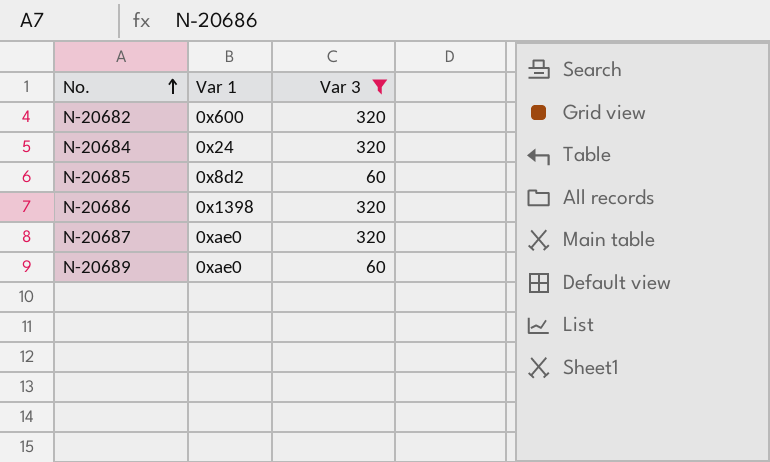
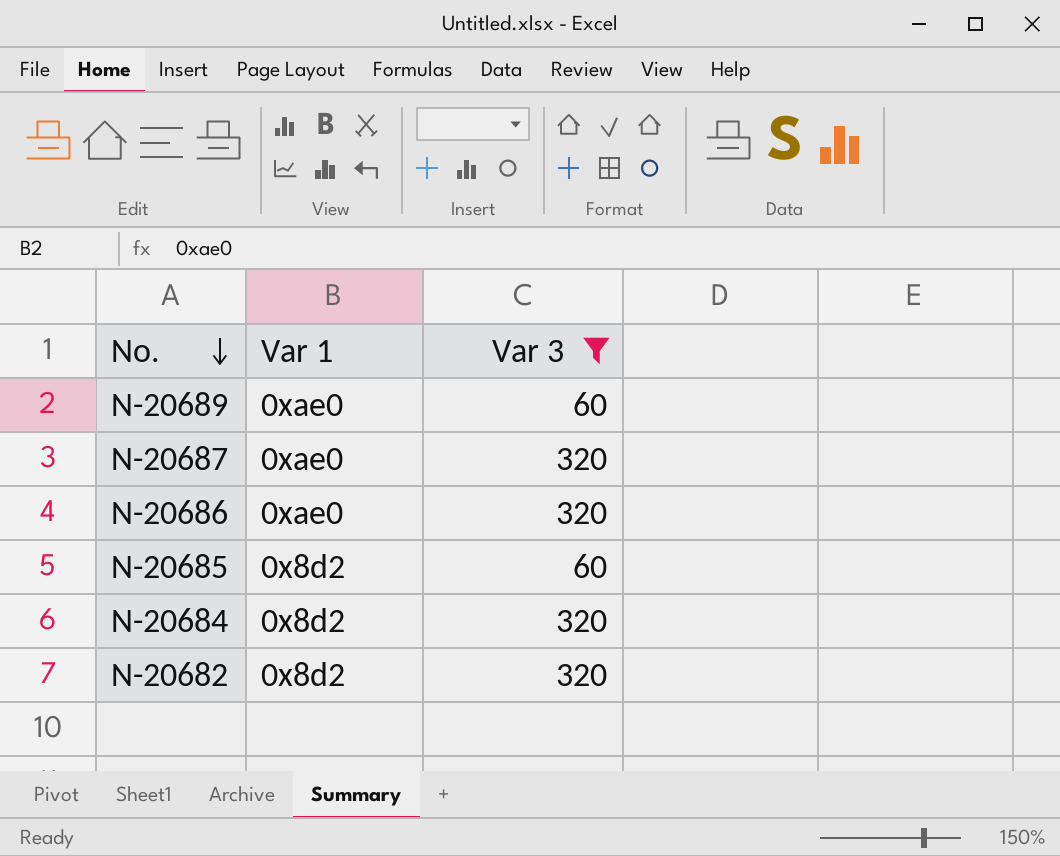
row order: No. ascending -> No. descending
N-20686 | Var 1: 0x1398 -> 0xae0
N-20684 | Var 1: 0x24 -> 0x8d2
N-20682 | Var 1: 0x600 -> 0x8d2

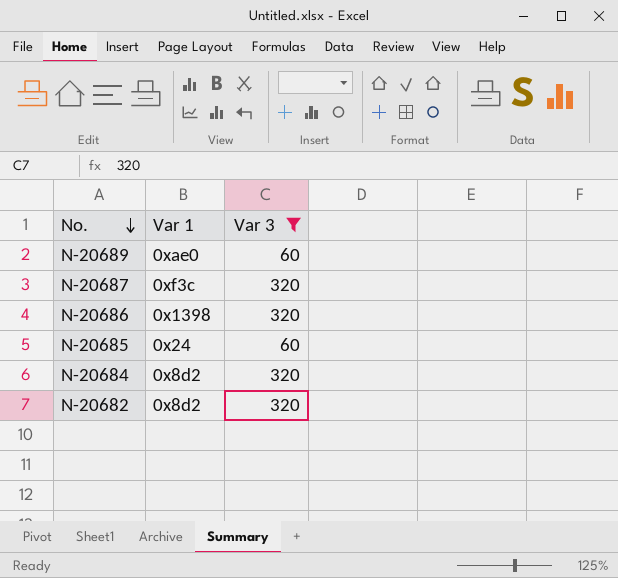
N-20687 | Var 1: 0xae0 -> 0xf3c
N-20686 | Var 1: 0xae0 -> 0x1398
N-20685 | Var 1: 0x8d2 -> 0x24

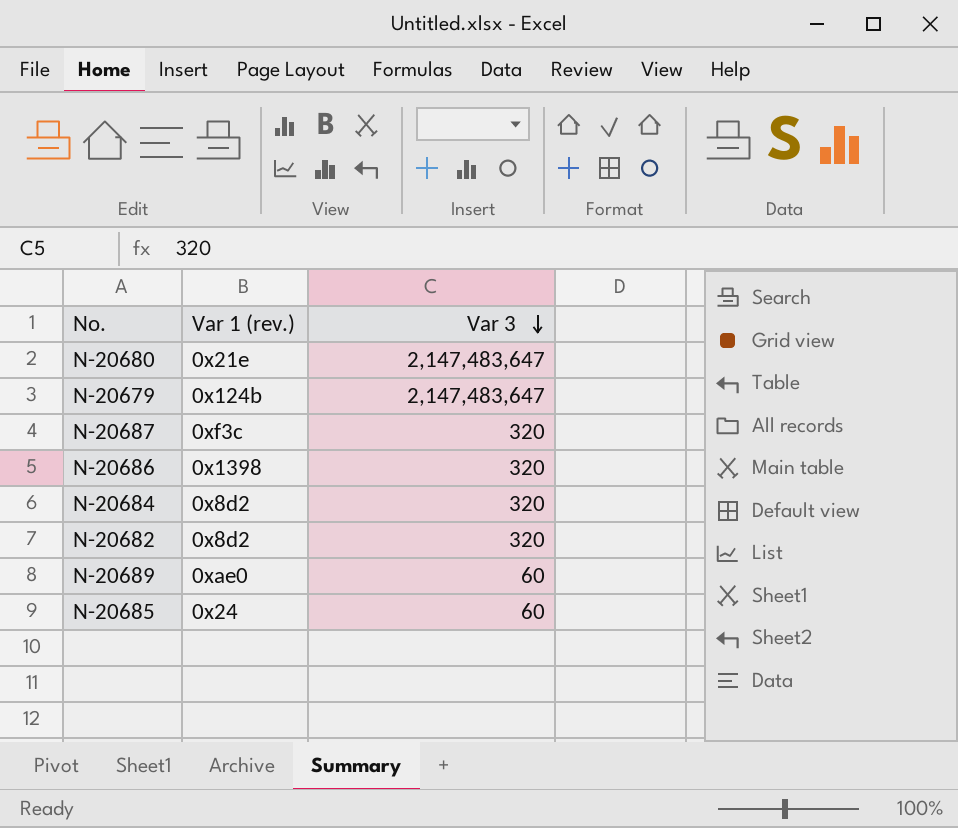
filter: Var 3 != 2,147,483,647 -> none
row order: No. descending -> Var 3 descending
column name: Var 1 -> Var 1 (rev.)

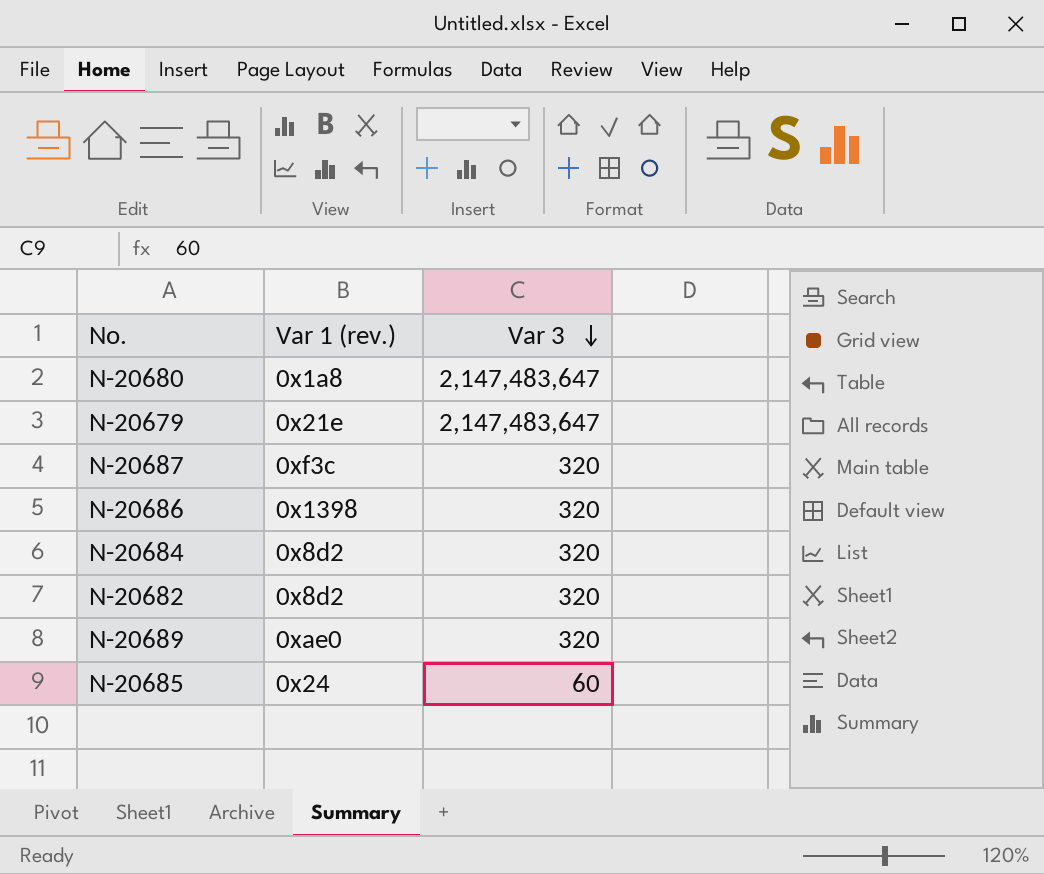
N-20680 | Var 1 (rev.): 0x21e -> 0x1a8
N-20679 | Var 1 (rev.): 0x124b -> 0x21e
N-20689 | Var 3: 60 -> 320

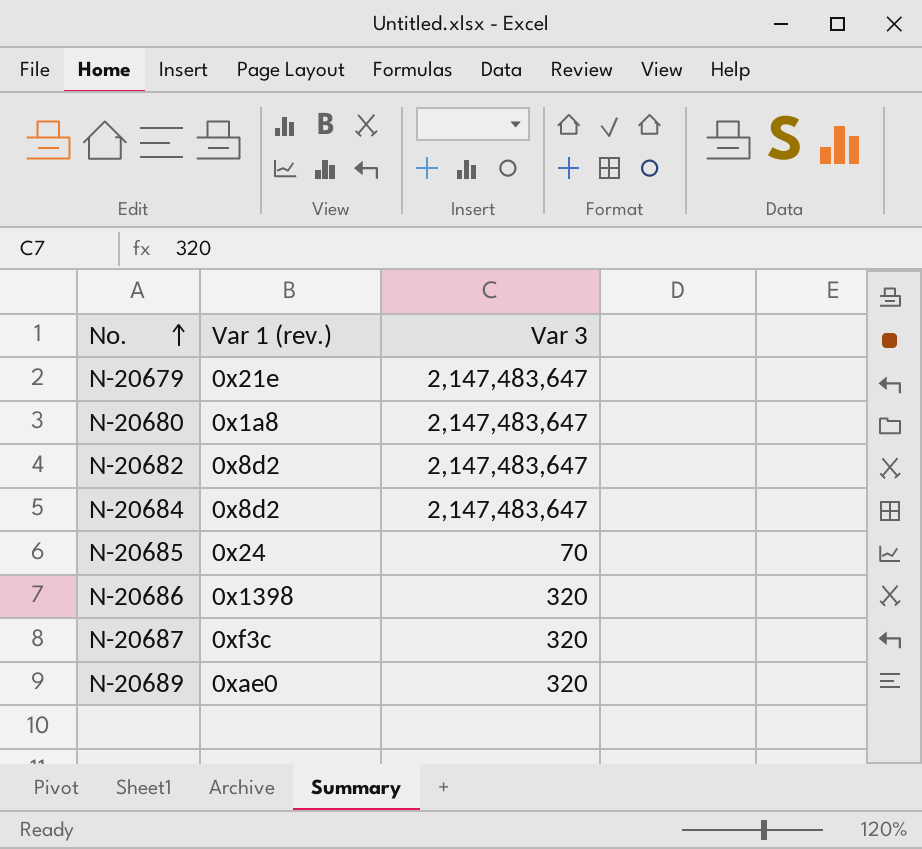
row order: Var 3 descending -> No. ascending
N-20682 | Var 3: 320 -> 2,147,483,647
N-20684 | Var 3: 320 -> 2,147,483,647
N-20685 | Var 3: 60 -> 70

